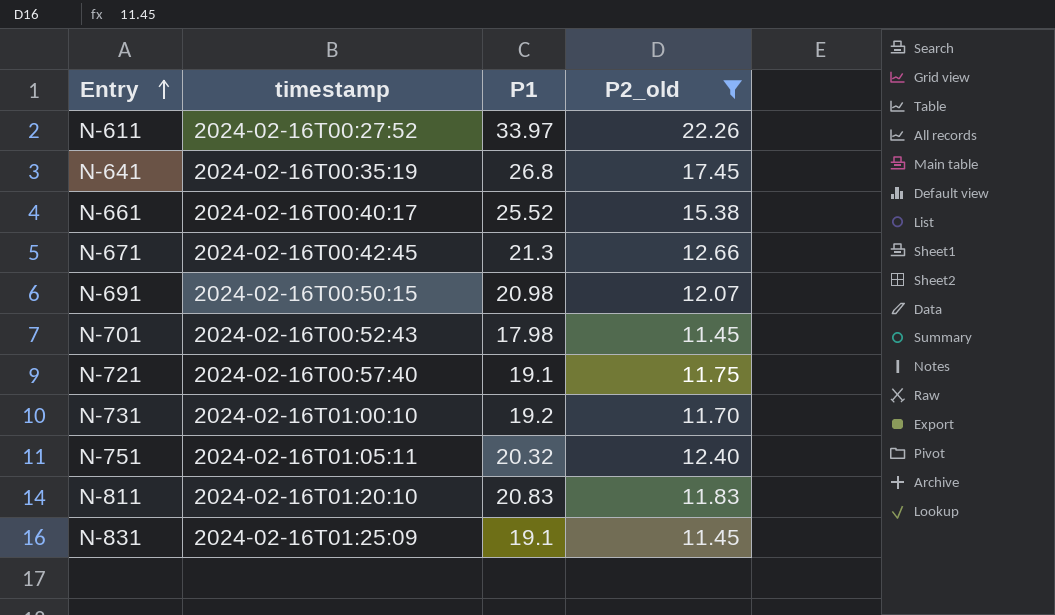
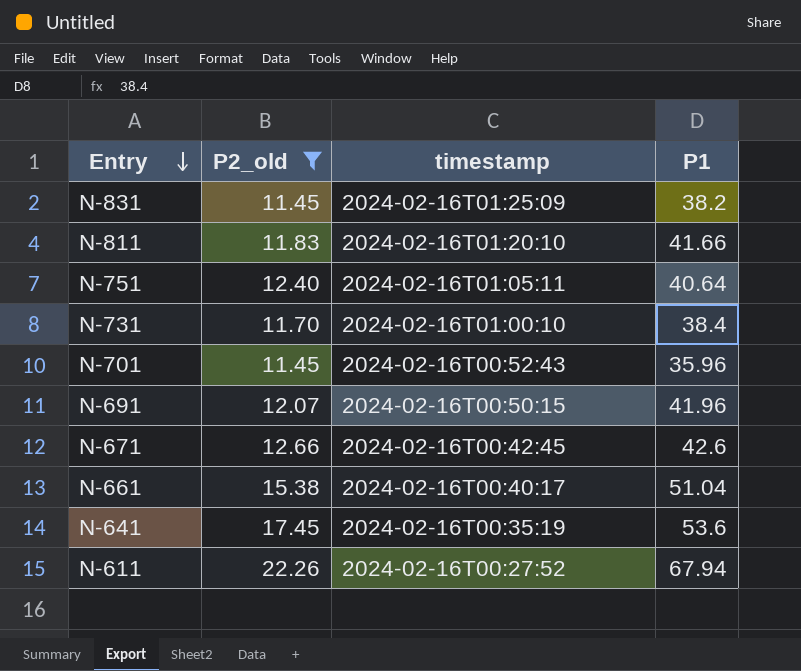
row order: Entry ascending -> Entry descending
column P2_old | position: 4 -> 2
row N-721: 2024-02-16T00:57:40 | 19.1 | 11.75 -> none
N-831 | P1: 19.1 -> 38.2
N-811 | P1: 20.83 -> 41.66
N-751 | P1: 20.32 -> 40.64
N-731 | P1: 19.2 -> 38.4
N-701 | P1: 17.98 -> 35.96
N-691 | P1: 20.98 -> 41.96
N-671 | P1: 21.3 -> 42.6
N-661 | P1: 25.52 -> 51.04
N-641 | P1: 26.8 -> 53.6
N-611 | P1: 33.97 -> 67.94

